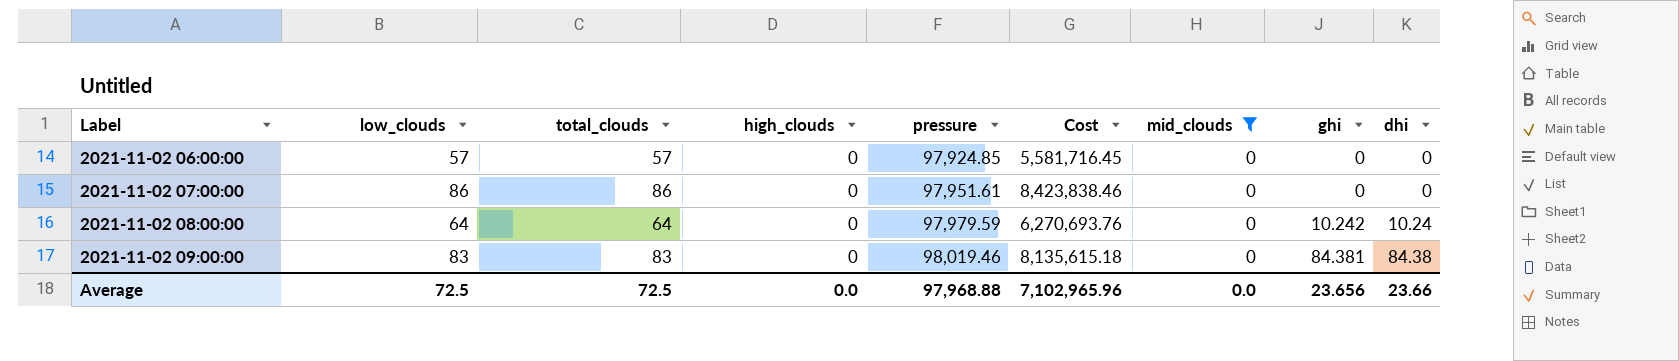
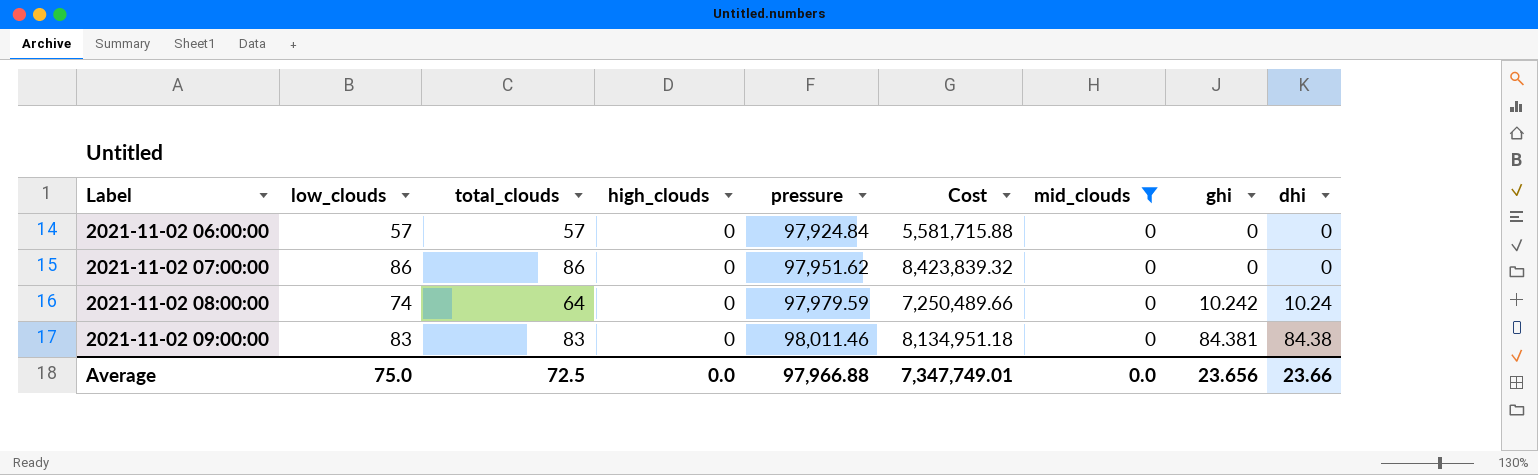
2021-11-02 06:00:00 | pressure: 97,924.85 -> 97,924.84
2021-11-02 06:00:00 | Cost: 5,581,716.45 -> 5,581,715.88
2021-11-02 07:00:00 | pressure: 97,951.61 -> 97,951.62
2021-11-02 07:00:00 | Cost: 8,423,838.46 -> 8,423,839.32
2021-11-02 08:00:00 | low_clouds: 64 -> 74
2021-11-02 08:00:00 | Cost: 6,270,693.76 -> 7,250,489.66
2021-11-02 09:00:00 | pressure: 98,019.46 -> 98,011.46
2021-11-02 09:00:00 | Cost: 8,135,615.18 -> 8,134,951.18
Average | low_clouds: 72.5 -> 75.0
Average | pressure: 97,968.88 -> 97,966.88
Average | Cost: 7,102,965.96 -> 7,347,749.01

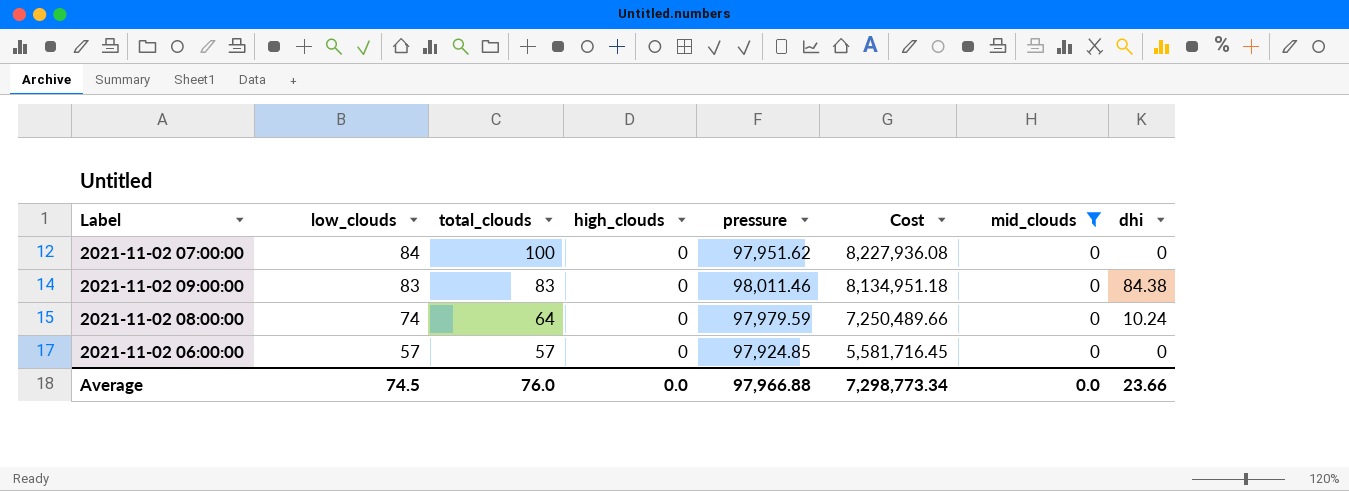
row order: Label ascending -> low_clouds descending
column ghi | position: 8 -> none
2021-11-02 07:00:00 | low_clouds: 86 -> 84
2021-11-02 07:00:00 | total_clouds: 86 -> 100
2021-11-02 07:00:00 | Cost: 8,423,839.32 -> 8,227,936.08
2021-11-02 06:00:00 | pressure: 97,924.84 -> 97,924.85
2021-11-02 06:00:00 | Cost: 5,581,715.88 -> 5,581,716.45
Average | low_clouds: 75.0 -> 74.5
Average | total_clouds: 72.5 -> 76.0
Average | Cost: 7,347,749.01 -> 7,298,773.34

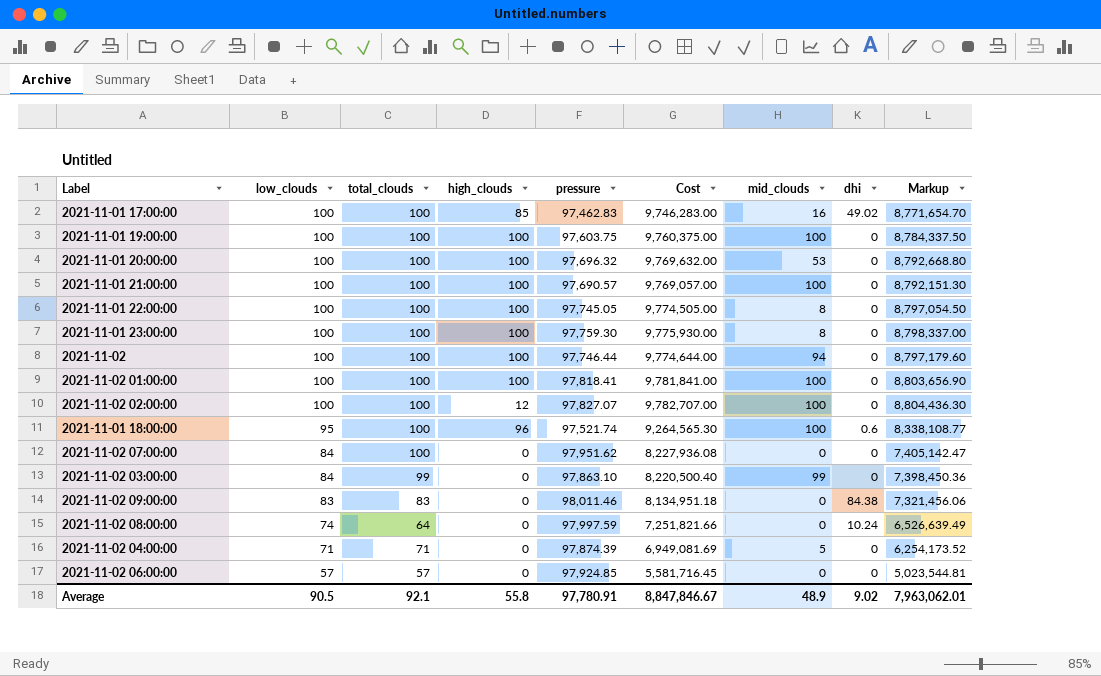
filter: mid_clouds = 0 -> none
column Markup | formula: none -> [Cost] * 0.9
2021-11-02 08:00:00 | pressure: 97,979.59 -> 97,997.59
2021-11-02 08:00:00 | Cost: 7,250,489.66 -> 7,251,821.66
Average | low_clouds: 74.5 -> 90.5
Average | total_clouds: 76.0 -> 92.1
Average | high_clouds: 0.0 -> 55.8
Average | pressure: 97,966.88 -> 97,780.91
Average | Cost: 7,298,773.34 -> 8,847,846.67
Average | mid_clouds: 0.0 -> 48.9
Average | dhi: 23.66 -> 9.02

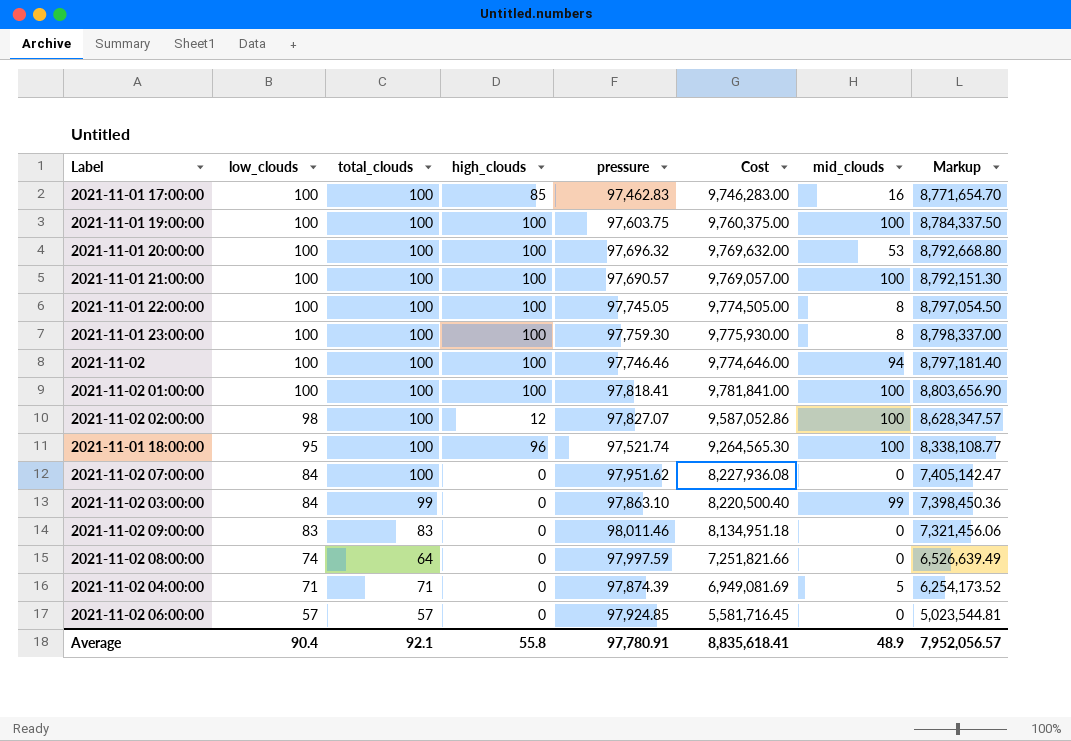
column dhi | position: 8 -> none
2021-11-02 | pressure: 97,746.44 -> 97,746.46
2021-11-02 | Cost: 9,774,644.00 -> 9,774,646.00
2021-11-02 | Markup: 8,797,179.60 -> 8,797,181.40
2021-11-02 02:00:00 | low_clouds: 100 -> 98
2021-11-02 02:00:00 | Cost: 9,782,707.00 -> 9,587,052.86
2021-11-02 02:00:00 | Markup: 8,804,436.30 -> 8,628,347.57
Average | low_clouds: 90.5 -> 90.4
Average | Cost: 8,847,846.67 -> 8,835,618.41
Average | Markup: 7,963,062.01 -> 7,952,056.57

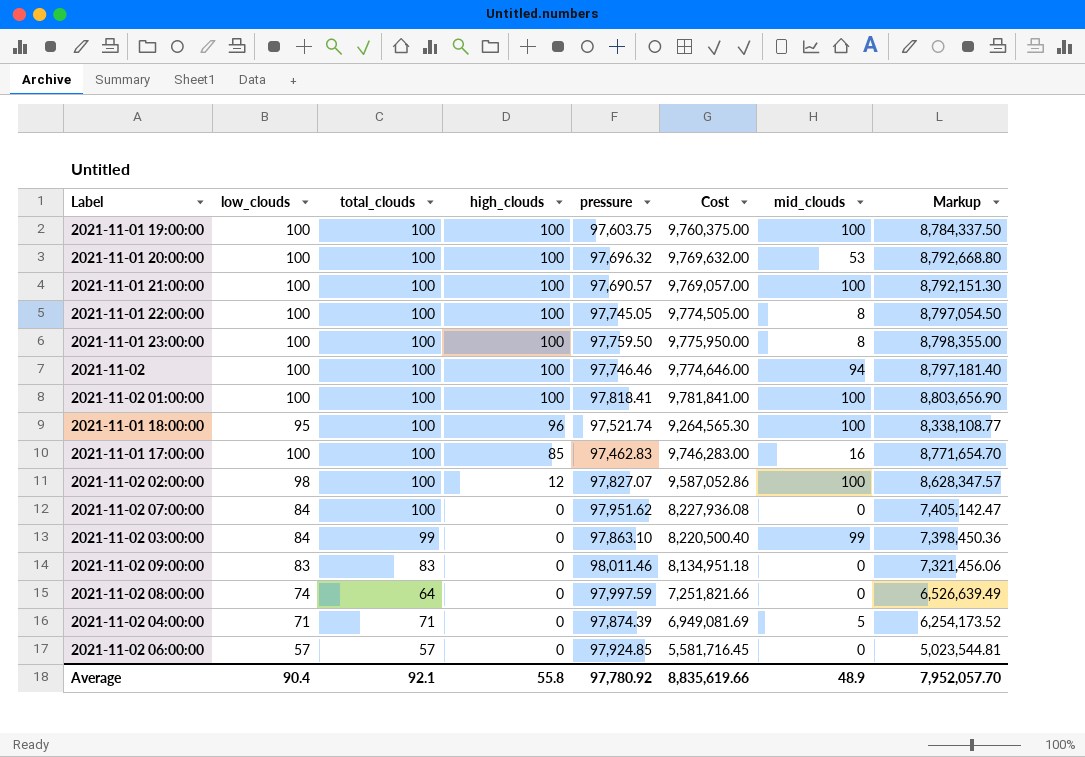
row order: low_clouds descending -> high_clouds descending
2021-11-01 23:00:00 | pressure: 97,759.30 -> 97,759.50
2021-11-01 23:00:00 | Cost: 9,775,930.00 -> 9,775,950.00
2021-11-01 23:00:00 | Markup: 8,798,337.00 -> 8,798,355.00
Average | pressure: 97,780.91 -> 97,780.92
Average | Cost: 8,835,618.41 -> 8,835,619.66
Average | Markup: 7,952,056.57 -> 7,952,057.70

